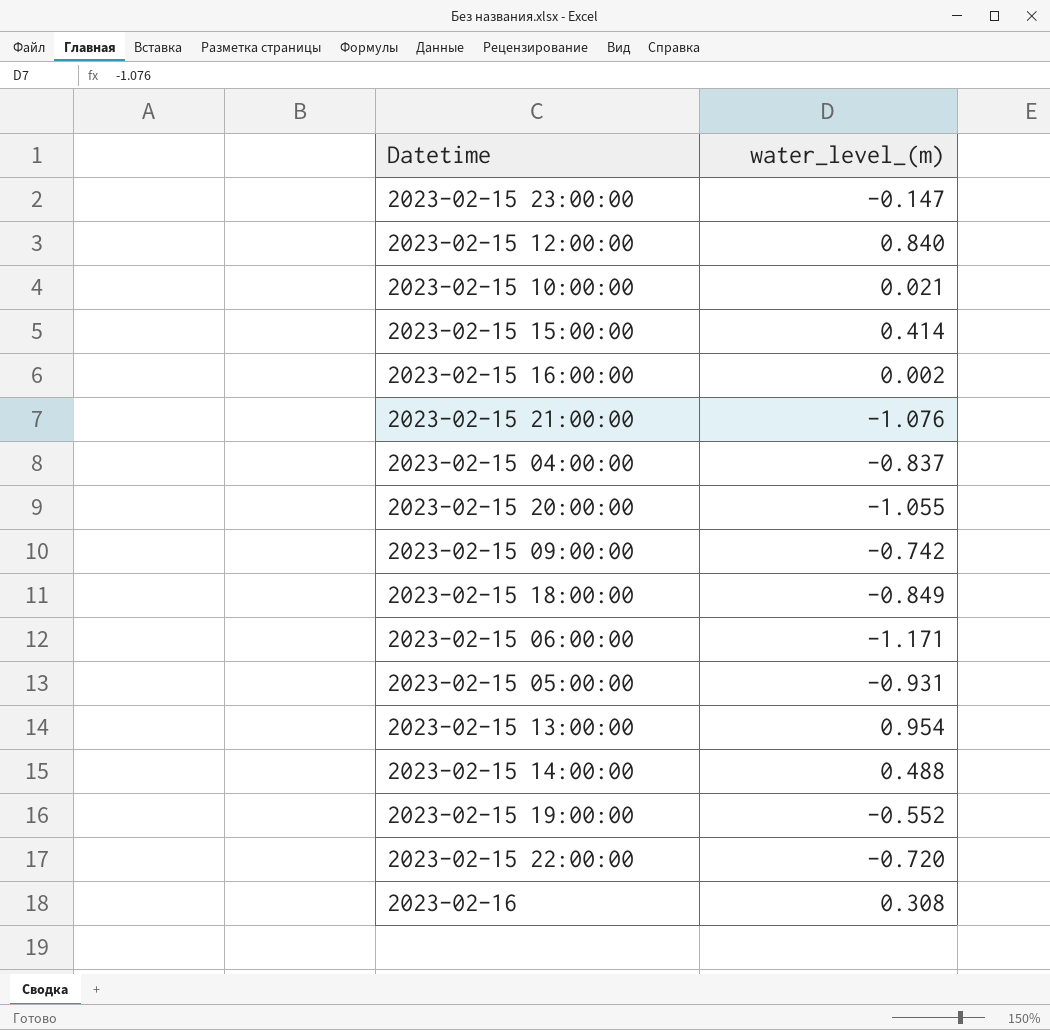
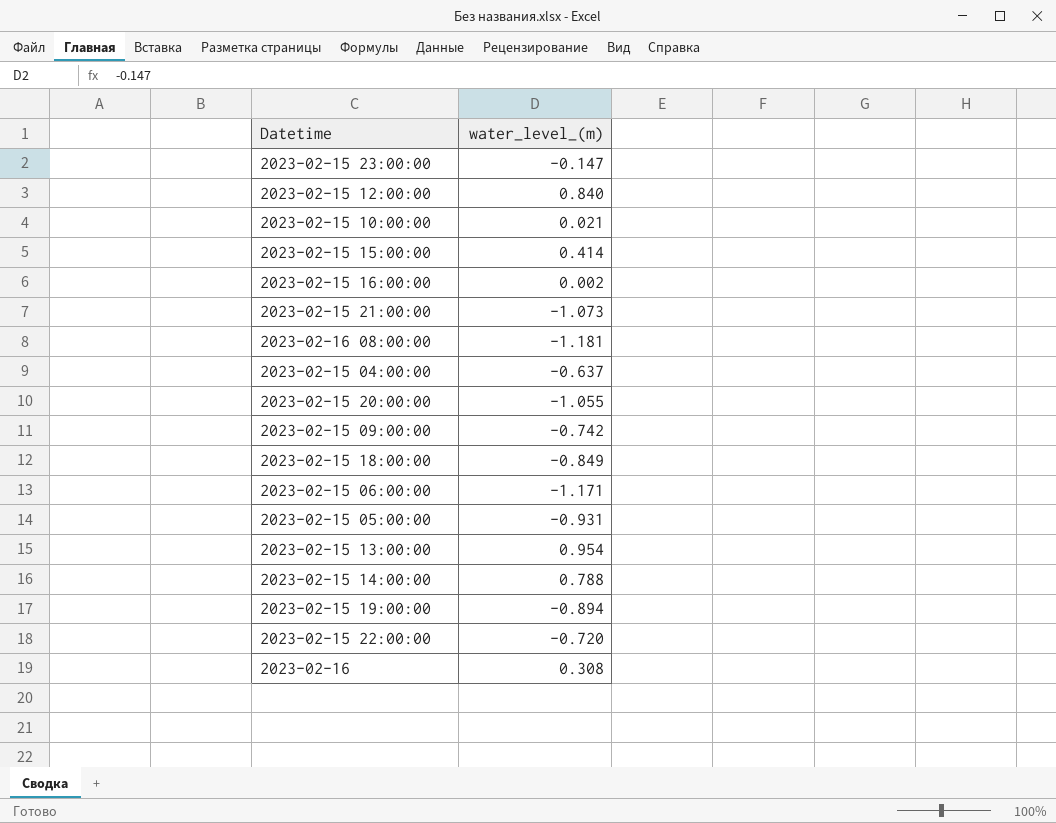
2023-02-15 21:00:00 | water_level_(m): -1.076 -> -1.073
row 2023-02-16 08:00:00: none -> -1.181
2023-02-15 04:00:00 | water_level_(m): -0.837 -> -0.637
2023-02-15 14:00:00 | water_level_(m): 0.488 -> 0.788
2023-02-15 19:00:00 | water_level_(m): -0.552 -> -0.894

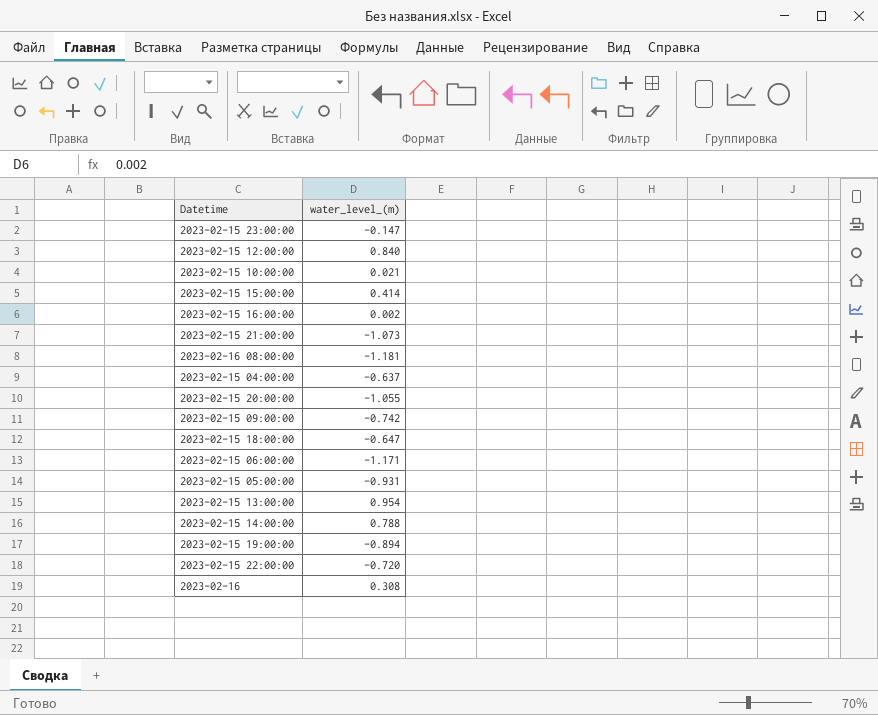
2023-02-15 18:00:00 | water_level_(m): -0.849 -> -0.647

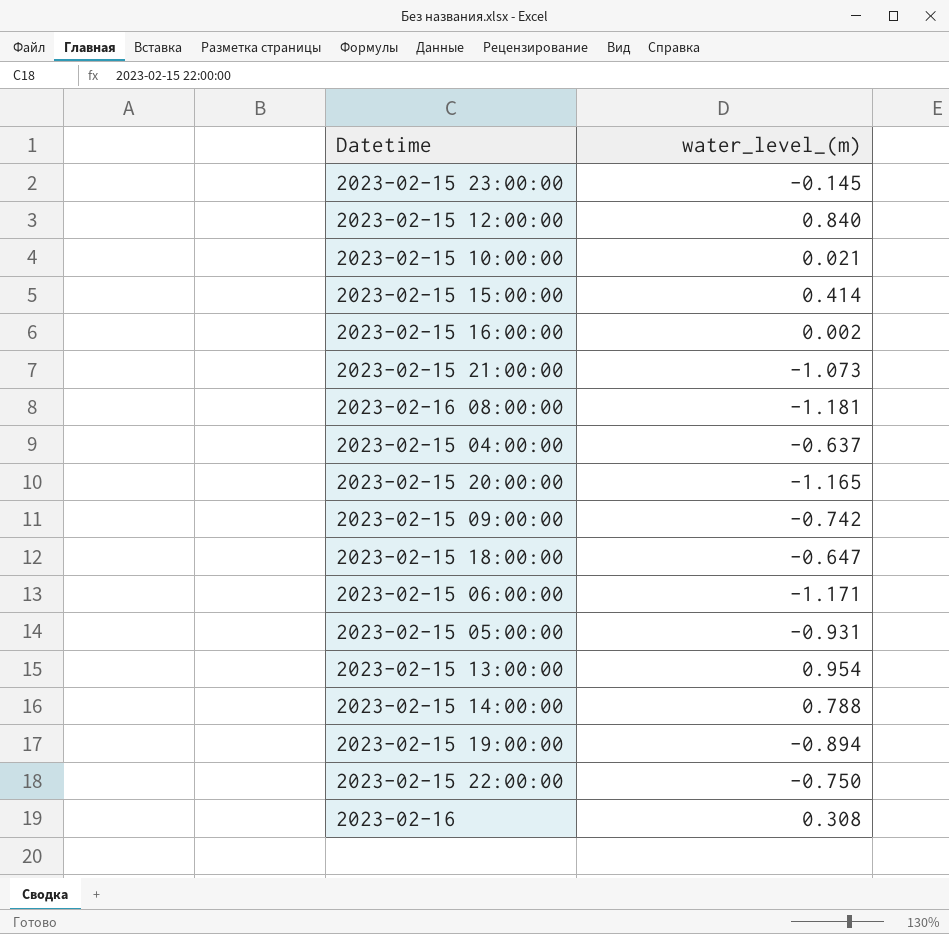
2023-02-15 23:00:00 | water_level_(m): -0.147 -> -0.145
2023-02-15 20:00:00 | water_level_(m): -1.055 -> -1.165
2023-02-15 22:00:00 | water_level_(m): -0.720 -> -0.750

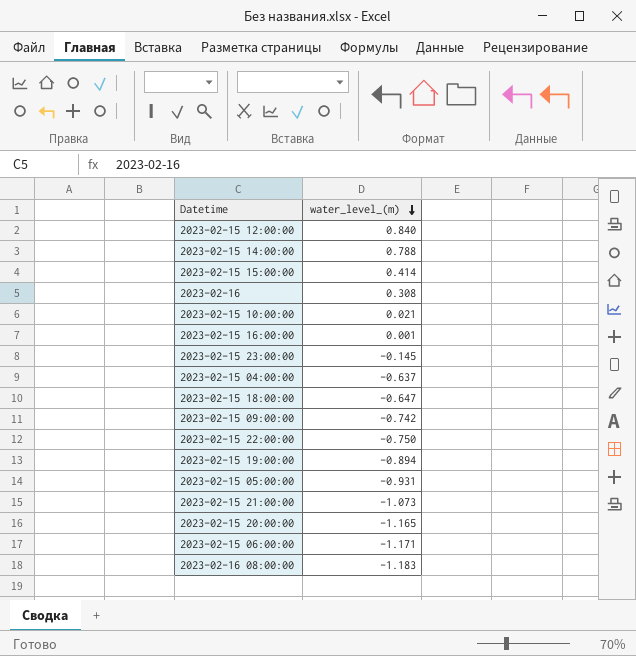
row order: none -> water_level_(m) descending
row 2023-02-15 13:00:00: 0.954 -> none
2023-02-15 16:00:00 | water_level_(m): 0.002 -> 0.001
2023-02-16 08:00:00 | water_level_(m): -1.181 -> -1.183

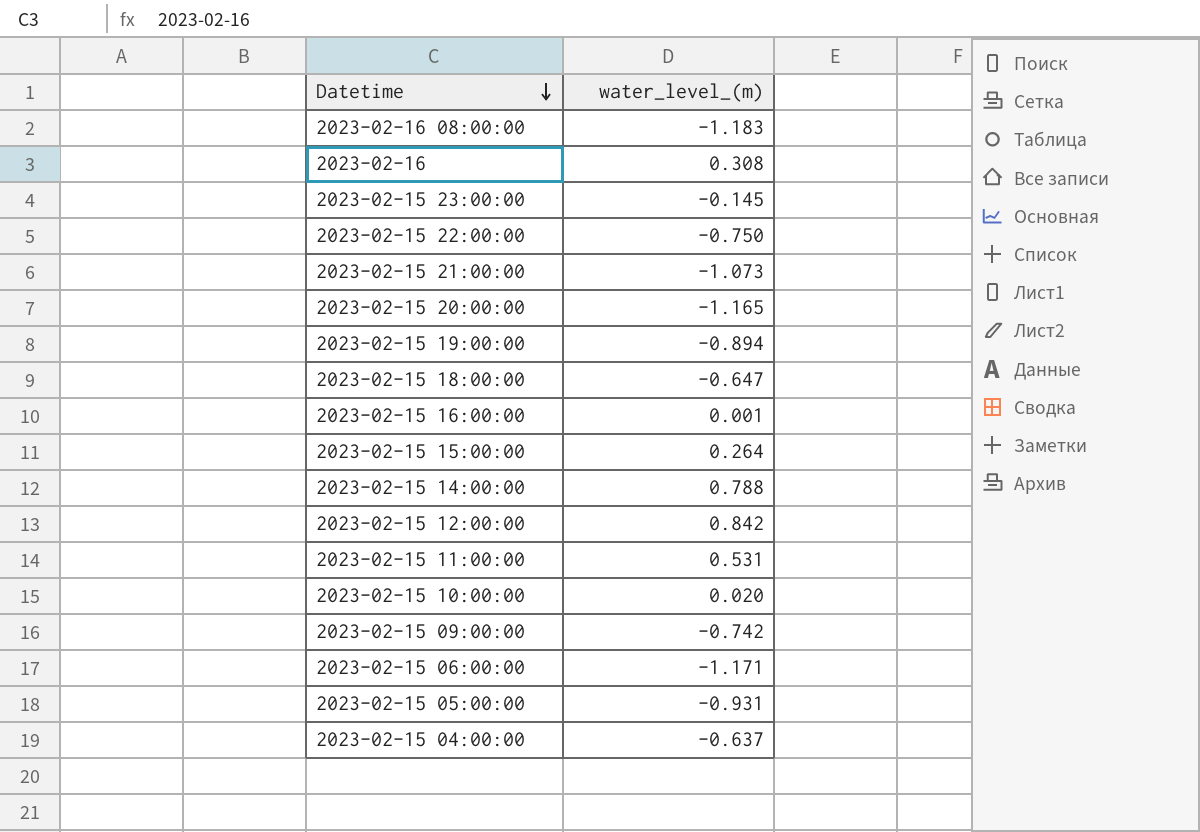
row order: water_level_(m) descending -> Datetime descending
2023-02-15 15:00:00 | water_level_(m): 0.414 -> 0.264
2023-02-15 12:00:00 | water_level_(m): 0.840 -> 0.842
row 2023-02-15 11:00:00: none -> 0.531
2023-02-15 10:00:00 | water_level_(m): 0.021 -> 0.020

